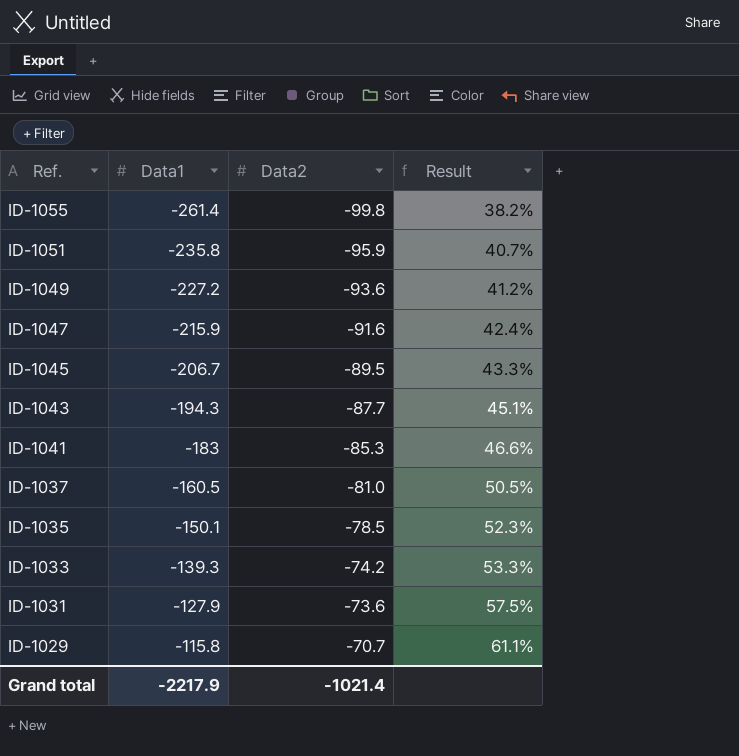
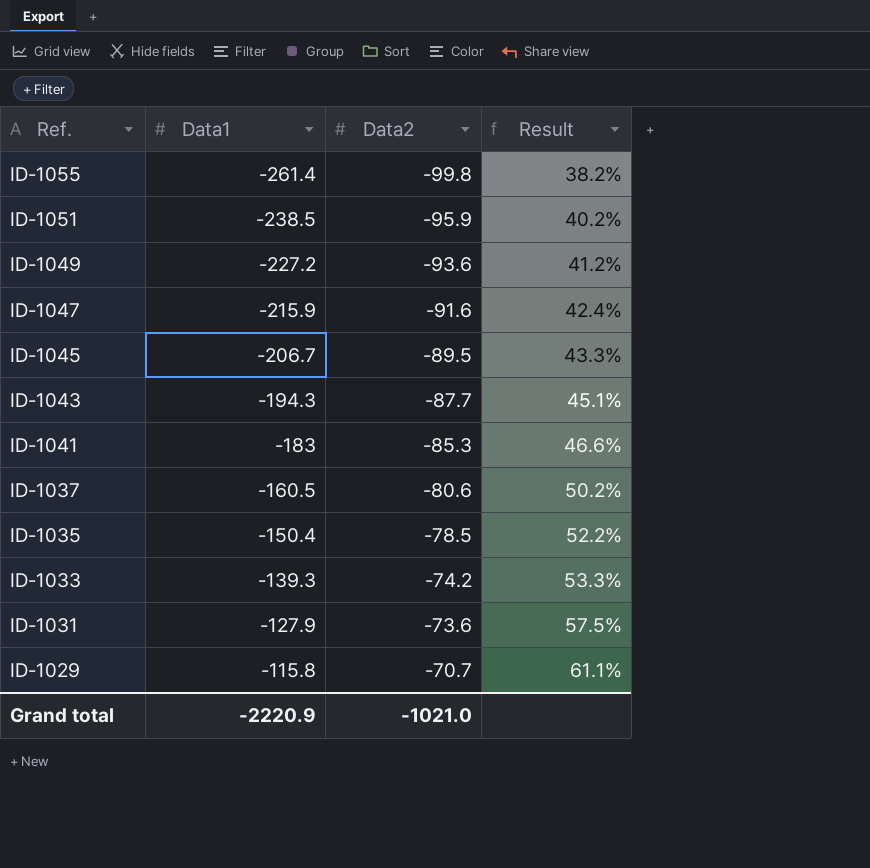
ID-1051 | Data1: -235.8 -> -238.5
ID-1051 | Result: 40.7% -> 40.2%
ID-1037 | Data2: -81.0 -> -80.6
ID-1037 | Result: 50.5% -> 50.2%
ID-1035 | Data1: -150.1 -> -150.4
ID-1035 | Result: 52.3% -> 52.2%
Grand total | Data1: -2217.9 -> -2220.9
Grand total | Data2: -1021.4 -> -1021.0

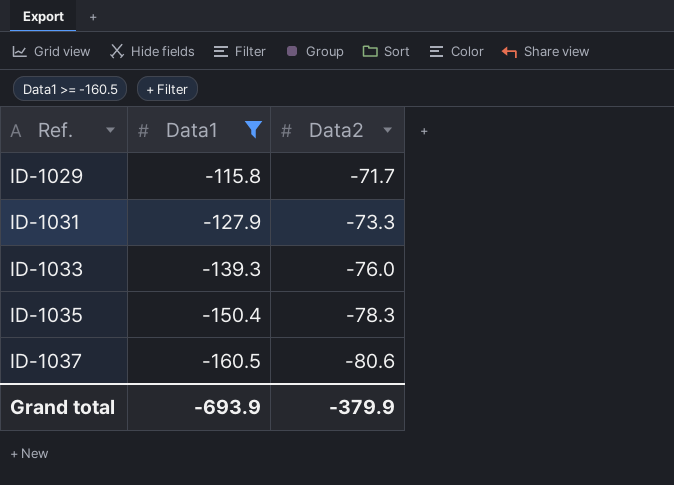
filter: none -> Data1 >= -160.5
row order: Ref. descending -> Ref. ascending
column Result | formula: [Data2] / [Data1] -> none
ID-1029 | Data2: -70.7 -> -71.7
ID-1031 | Data2: -73.6 -> -73.3
ID-1033 | Data2: -74.2 -> -76.0
ID-1035 | Data2: -78.5 -> -78.3
Grand total | Data1: -2220.9 -> -693.9
Grand total | Data2: -1021.0 -> -379.9

